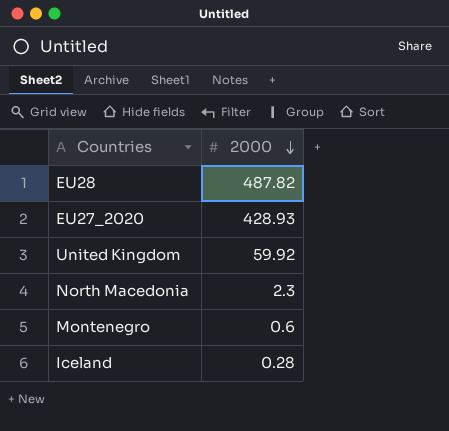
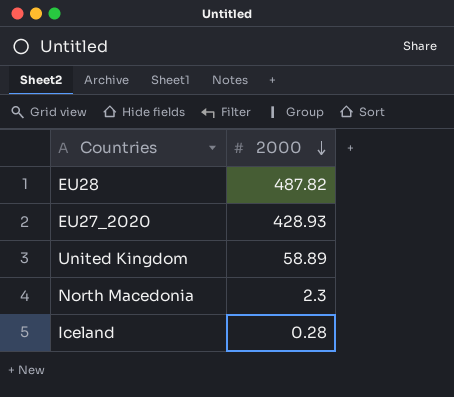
row Montenegro: 0.6 -> none
United Kingdom | 2000: 59.92 -> 58.89

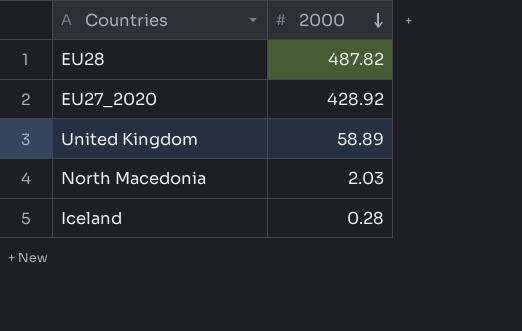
EU27_2020 | 2000: 428.93 -> 428.92
North Macedonia | 2000: 2.3 -> 2.03

